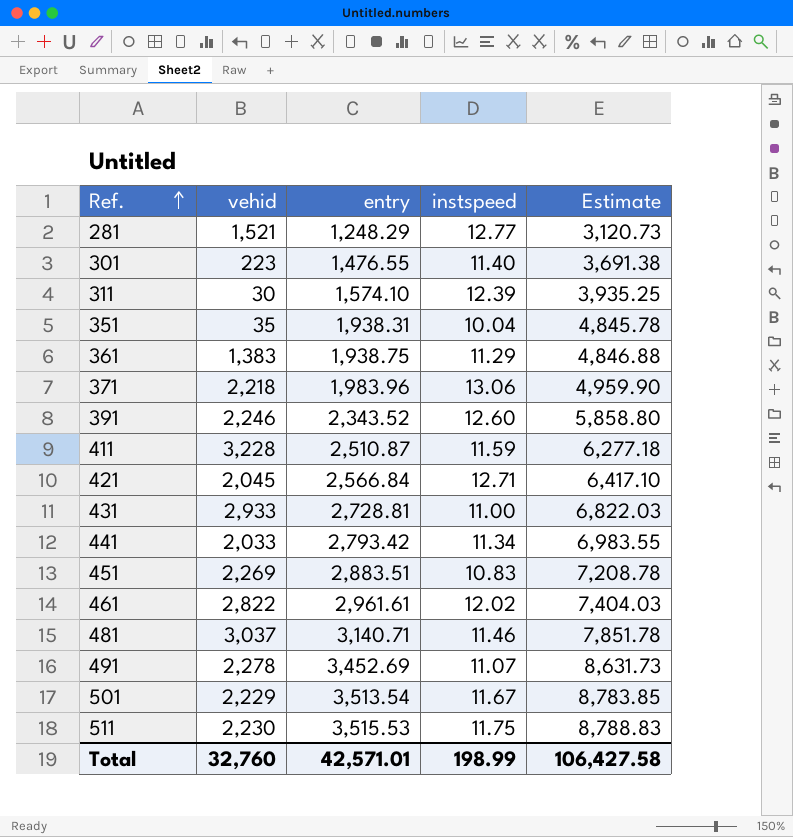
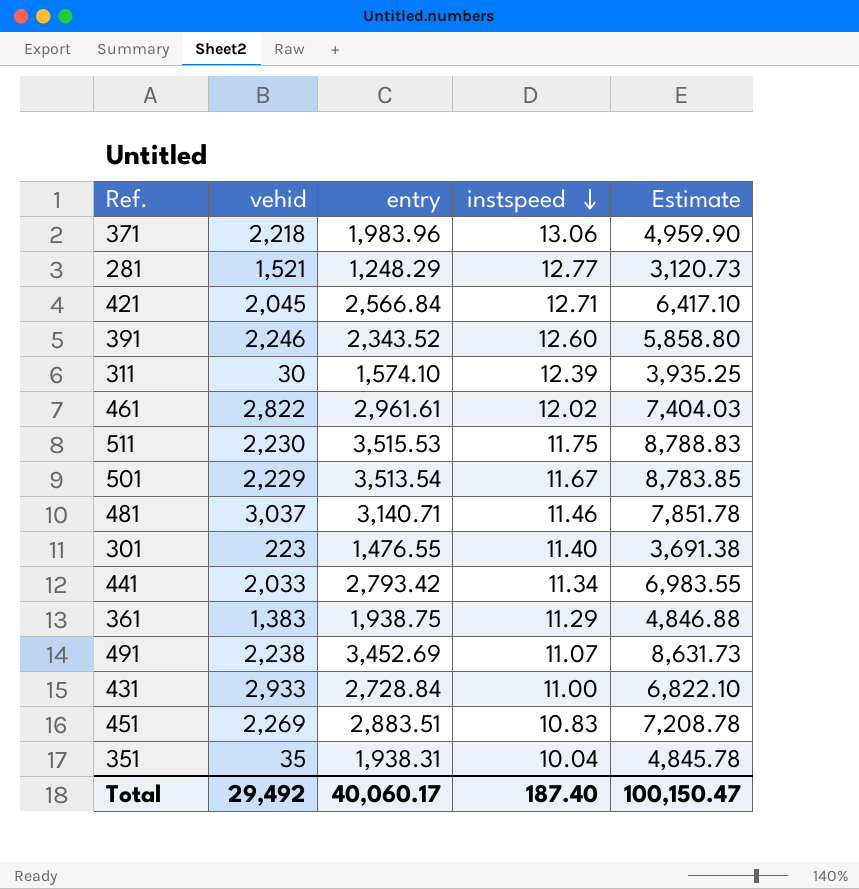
row order: Ref. ascending -> instspeed descending
row 411: 3,228 | 2,510.87 | 11.59 | 6,277.18 -> none
491 | vehid: 2,278 -> 2,238
431 | entry: 2,728.81 -> 2,728.84
431 | Estimate: 6,822.03 -> 6,822.10
Total | vehid: 32,760 -> 29,492
Total | entry: 42,571.01 -> 40,060.17
Total | instspeed: 198.99 -> 187.40
Total | Estimate: 106,427.58 -> 100,150.47

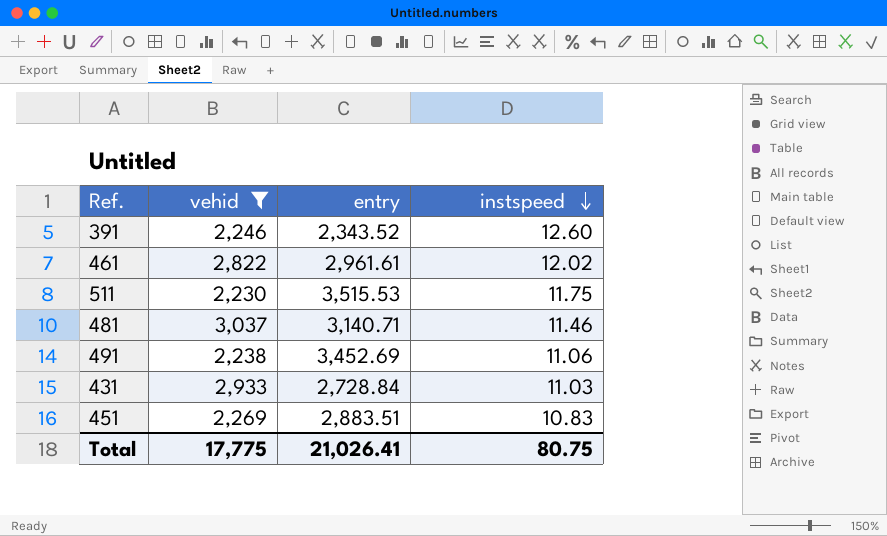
filter: none -> vehid >= 2,230
column Estimate | formula: [entry] * 2.5 -> none
491 | instspeed: 11.07 -> 11.06
431 | instspeed: 11.00 -> 11.03
Total | vehid: 29,492 -> 17,775
Total | entry: 40,060.17 -> 21,026.41
Total | instspeed: 187.40 -> 80.75

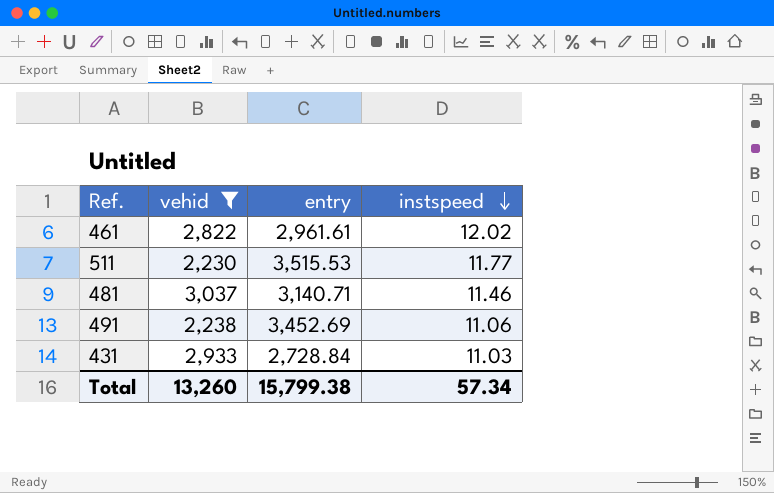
row 391: 2,246 | 2,343.52 | 12.60 -> none
row 451: 2,269 | 2,883.51 | 10.83 -> none
511 | instspeed: 11.75 -> 11.77
Total | vehid: 17,775 -> 13,260
Total | entry: 21,026.41 -> 15,799.38
Total | instspeed: 80.75 -> 57.34

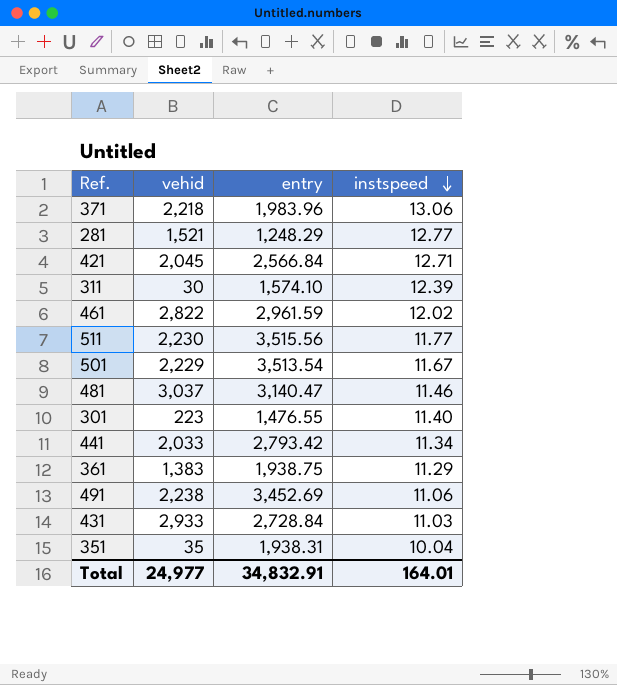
filter: vehid >= 2,230 -> none
461 | entry: 2,961.61 -> 2,961.59
511 | entry: 3,515.53 -> 3,515.56
481 | entry: 3,140.71 -> 3,140.47
Total | vehid: 13,260 -> 24,977
Total | entry: 15,799.38 -> 34,832.91
Total | instspeed: 57.34 -> 164.01

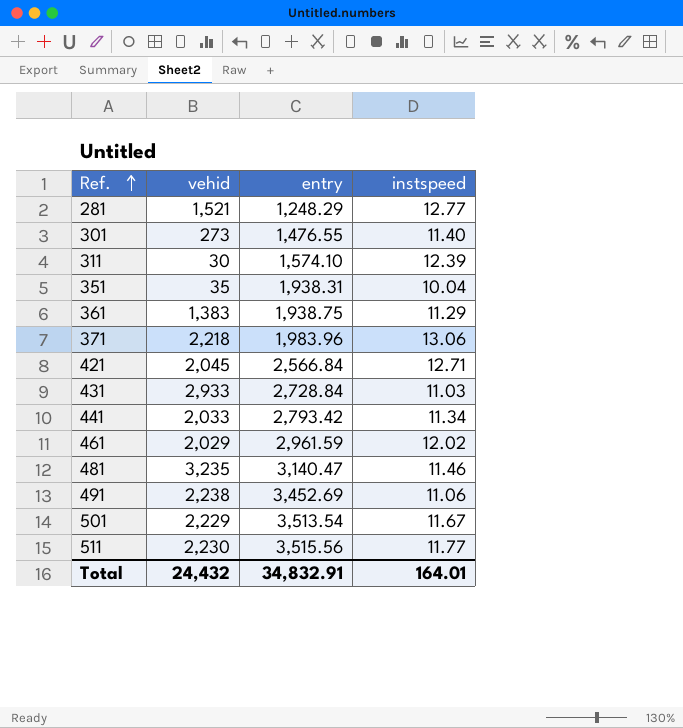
row order: instspeed descending -> Ref. ascending
301 | vehid: 223 -> 273
461 | vehid: 2,822 -> 2,029
481 | vehid: 3,037 -> 3,235
Total | vehid: 24,977 -> 24,432

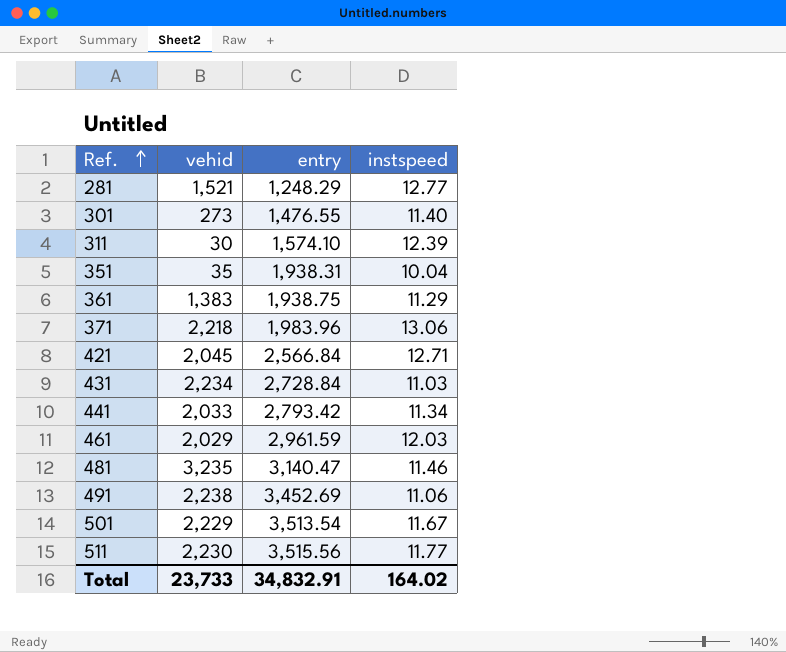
431 | vehid: 2,933 -> 2,234
461 | instspeed: 12.02 -> 12.03
Total | vehid: 24,432 -> 23,733
Total | instspeed: 164.01 -> 164.02

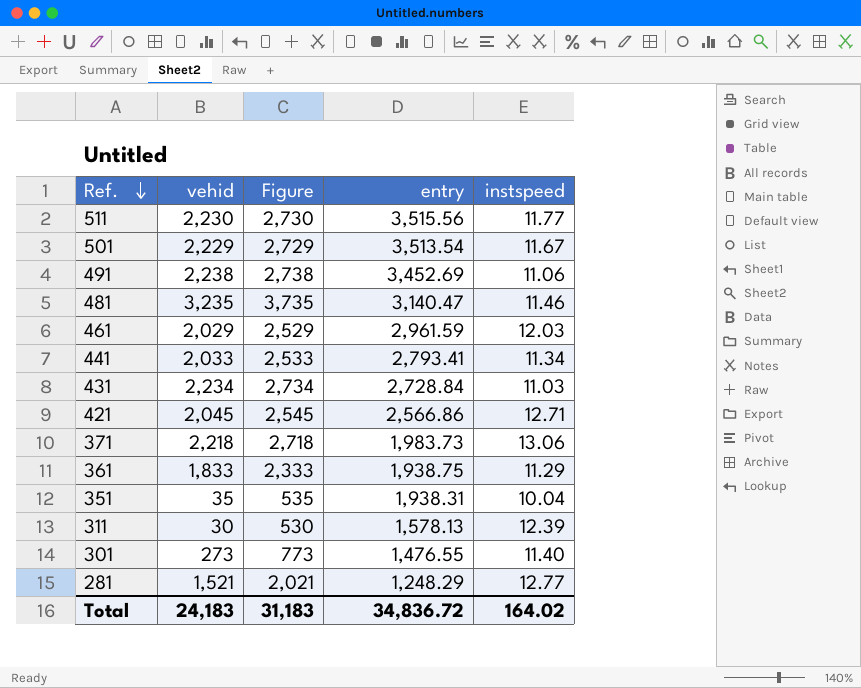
row order: Ref. ascending -> Ref. descending
column Figure | formula: none -> [vehid] + 500
441 | entry: 2,793.42 -> 2,793.41
421 | entry: 2,566.84 -> 2,566.86
371 | entry: 1,983.96 -> 1,983.73
361 | vehid: 1,383 -> 1,833
311 | entry: 1,574.10 -> 1,578.13
Total | vehid: 23,733 -> 24,183
Total | entry: 34,832.91 -> 34,836.72

